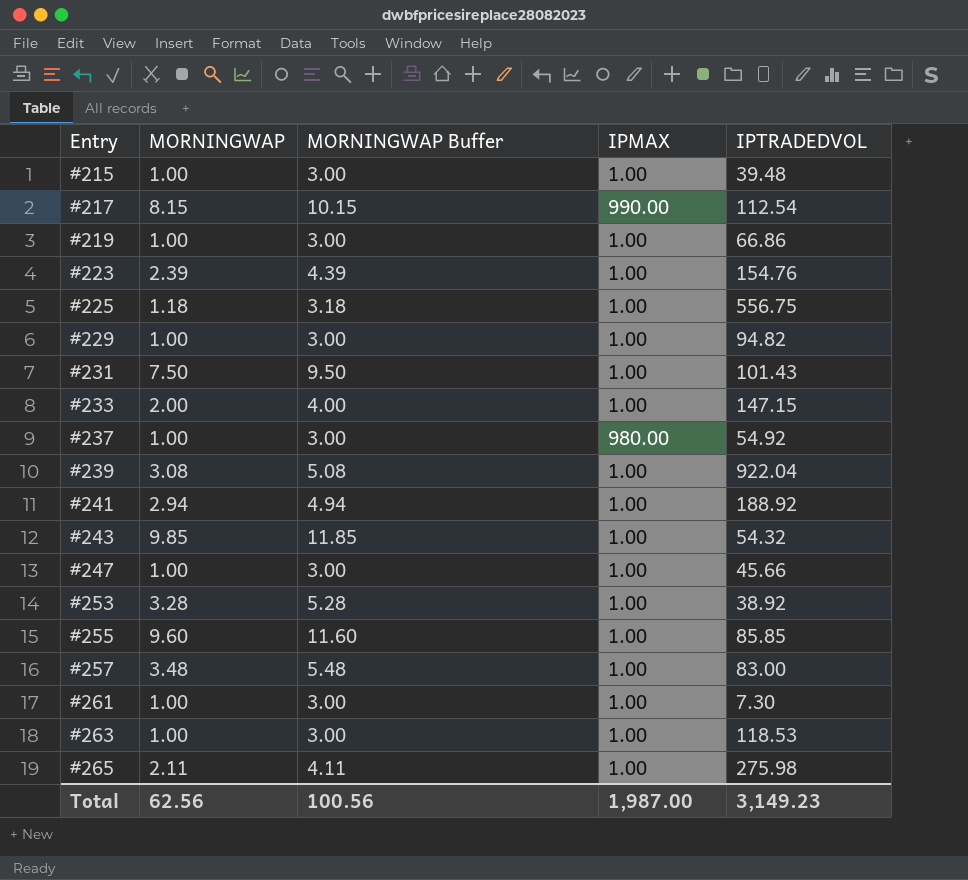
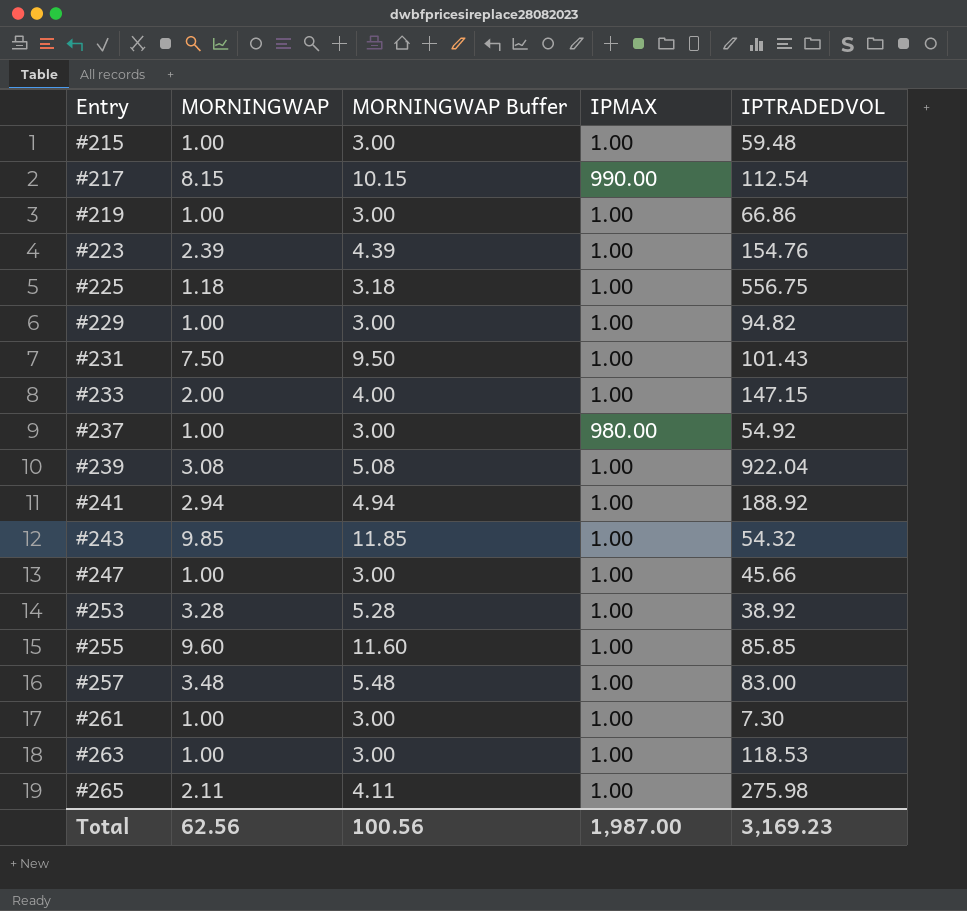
#215 | IPTRADEDVOL: 39.48 -> 59.48
Total | IPTRADEDVOL: 3,149.23 -> 3,169.23

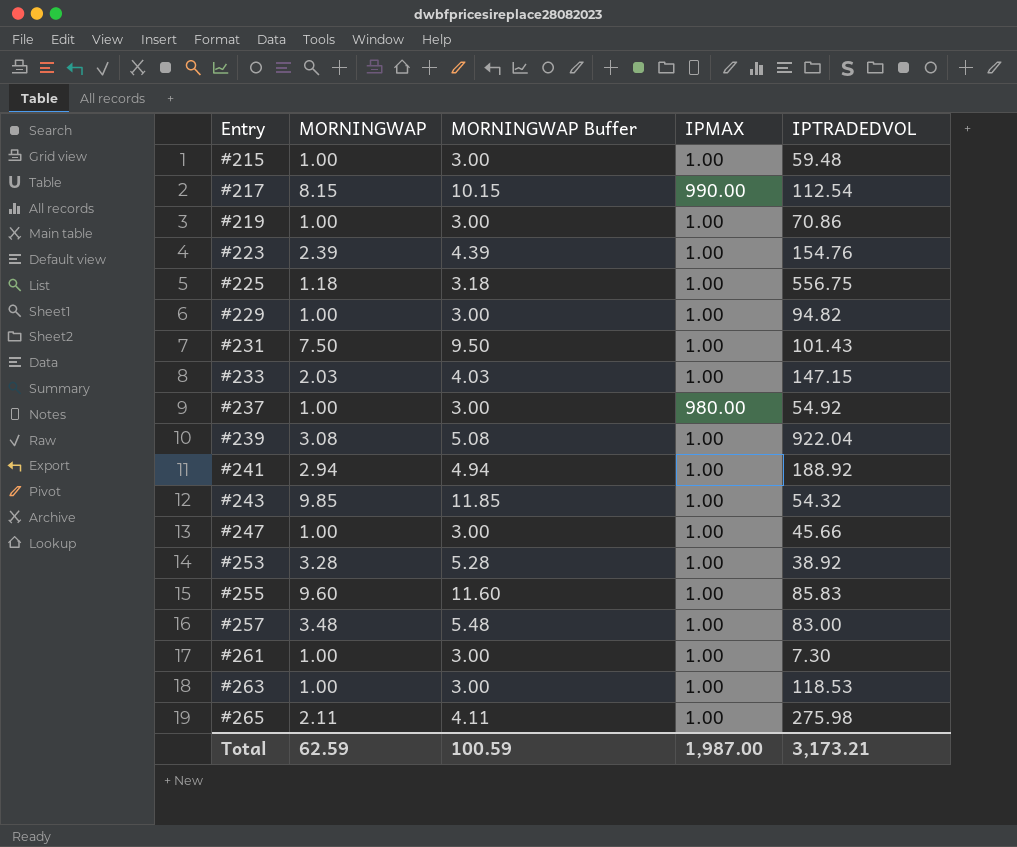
#219 | IPTRADEDVOL: 66.86 -> 70.86
#233 | MORNINGWAP: 2.00 -> 2.03
#233 | MORNINGWAP Buffer: 4.00 -> 4.03
#255 | IPTRADEDVOL: 85.85 -> 85.83
Total | MORNINGWAP: 62.56 -> 62.59
Total | MORNINGWAP Buffer: 100.56 -> 100.59
Total | IPTRADEDVOL: 3,169.23 -> 3,173.21

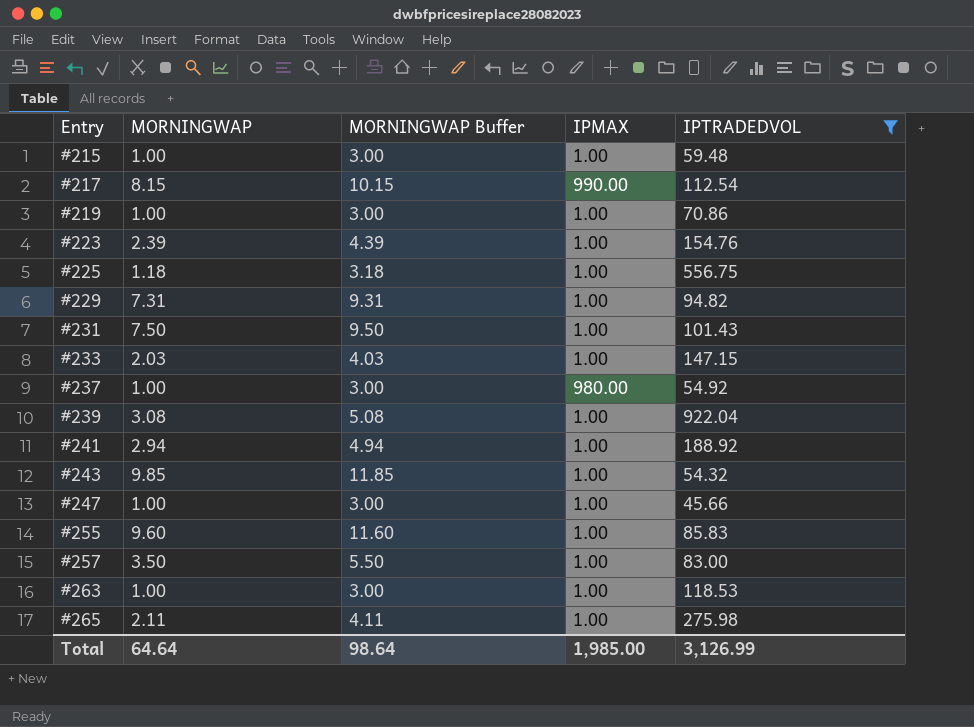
filter: none -> IPTRADEDVOL >= 45.66
#229 | MORNINGWAP: 1.00 -> 7.31
#229 | MORNINGWAP Buffer: 3.00 -> 9.31
#257 | MORNINGWAP: 3.48 -> 3.50
#257 | MORNINGWAP Buffer: 5.48 -> 5.50
Total | MORNINGWAP: 62.59 -> 64.64
Total | MORNINGWAP Buffer: 100.59 -> 98.64
Total | IPMAX: 1,987.00 -> 1,985.00
Total | IPTRADEDVOL: 3,173.21 -> 3,126.99

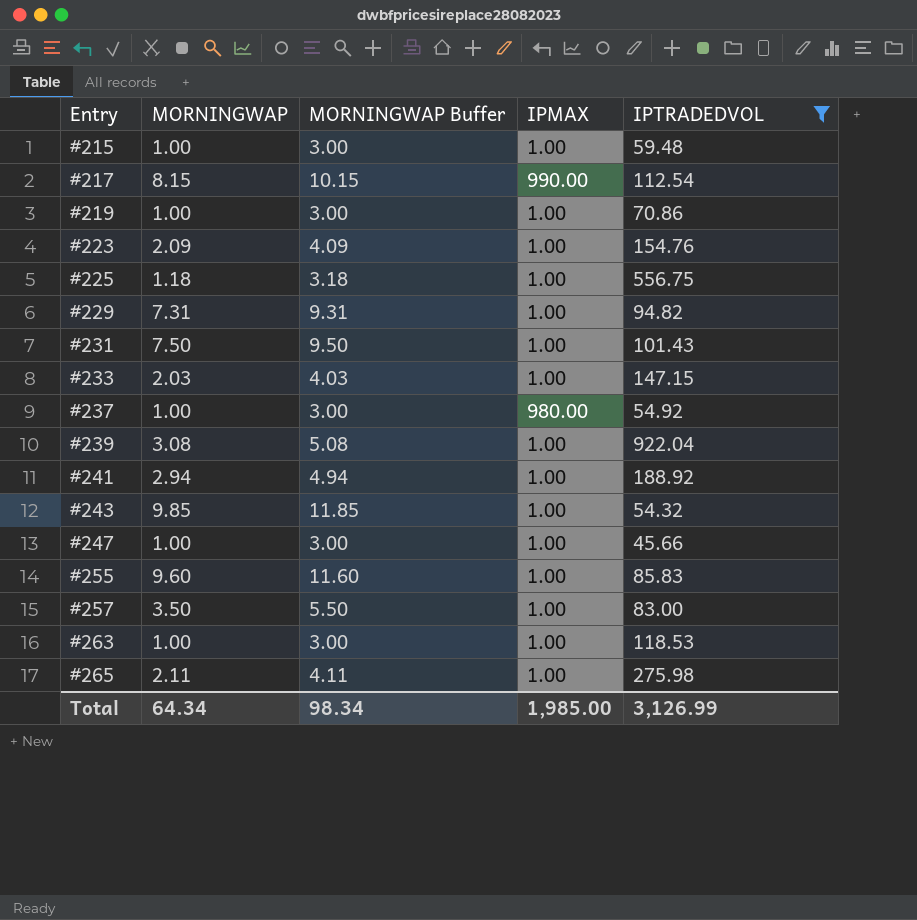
#223 | MORNINGWAP: 2.39 -> 2.09
#223 | MORNINGWAP Buffer: 4.39 -> 4.09
Total | MORNINGWAP: 64.64 -> 64.34
Total | MORNINGWAP Buffer: 98.64 -> 98.34

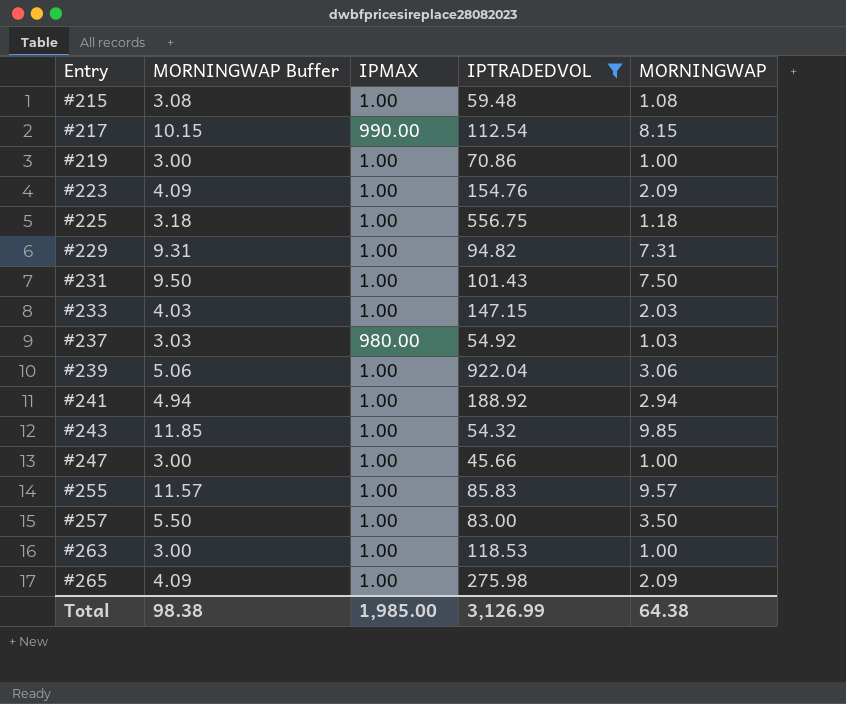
column MORNINGWAP | position: 2 -> 5
#215 | MORNINGWAP Buffer: 3.00 -> 3.08
#215 | MORNINGWAP: 1.00 -> 1.08
#237 | MORNINGWAP Buffer: 3.00 -> 3.03
#237 | MORNINGWAP: 1.00 -> 1.03
#239 | MORNINGWAP Buffer: 5.08 -> 5.06
#239 | MORNINGWAP: 3.08 -> 3.06
#255 | MORNINGWAP Buffer: 11.60 -> 11.57
#255 | MORNINGWAP: 9.60 -> 9.57
#265 | MORNINGWAP Buffer: 4.11 -> 4.09
#265 | MORNINGWAP: 2.11 -> 2.09
Total | MORNINGWAP Buffer: 98.34 -> 98.38
Total | MORNINGWAP: 64.34 -> 64.38

